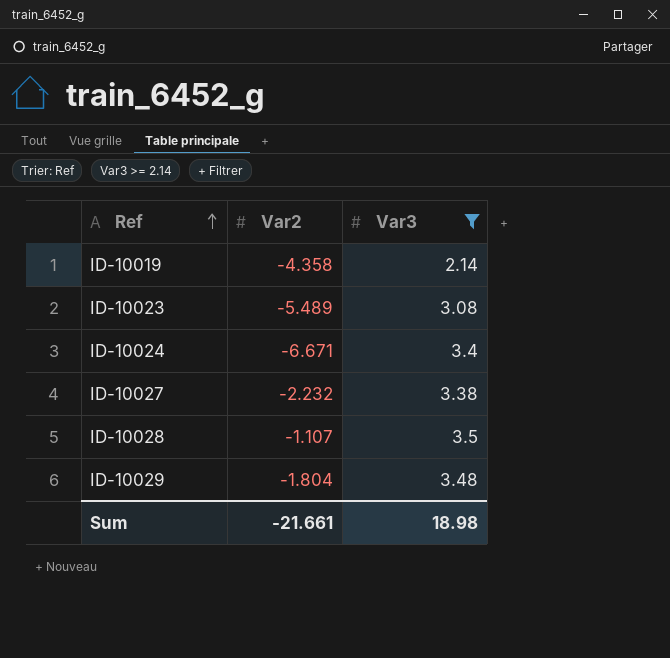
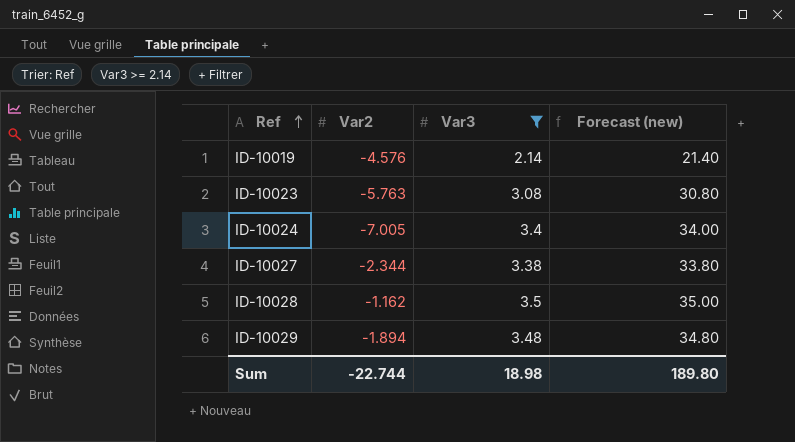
column Forecast (new) | formula: none -> [Var3] * 10
ID-10019 | Var2: -4.358 -> -4.576
ID-10023 | Var2: -5.489 -> -5.763
ID-10024 | Var2: -6.671 -> -7.005
ID-10027 | Var2: -2.232 -> -2.344
ID-10028 | Var2: -1.107 -> -1.162
ID-10029 | Var2: -1.804 -> -1.894
Sum | Var2: -21.661 -> -22.744

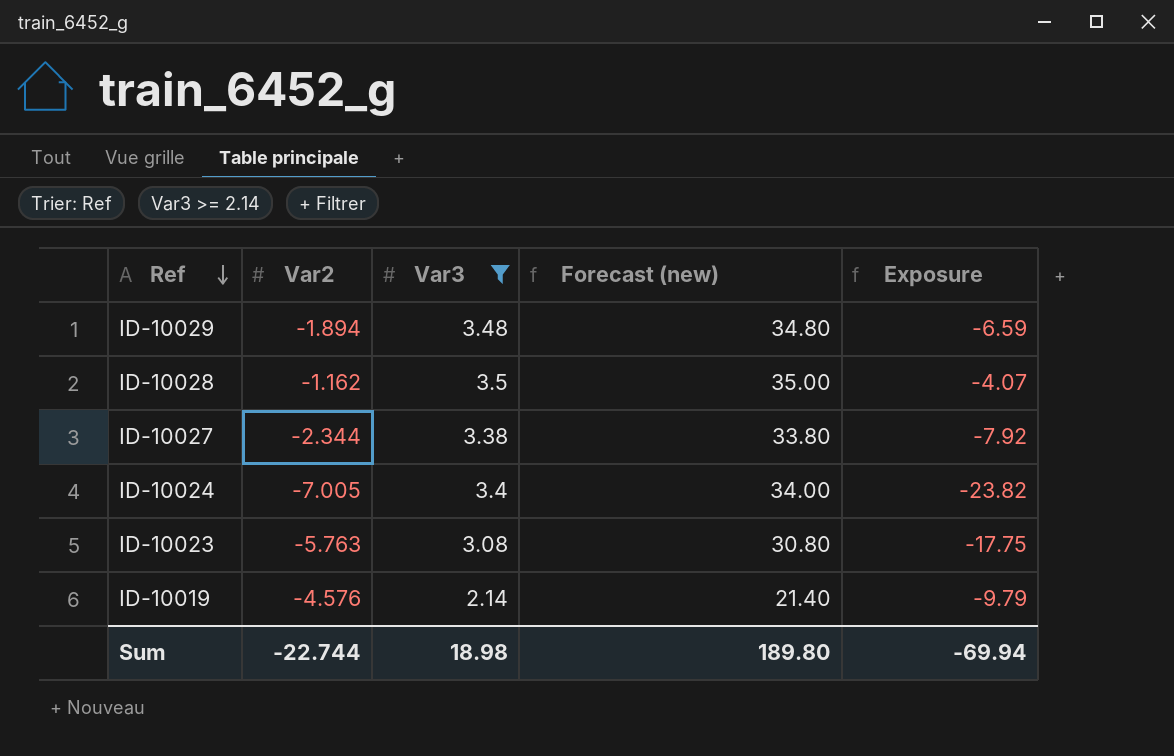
row order: Ref ascending -> Ref descending
column Exposure | formula: none -> [Var2] * [Var3]

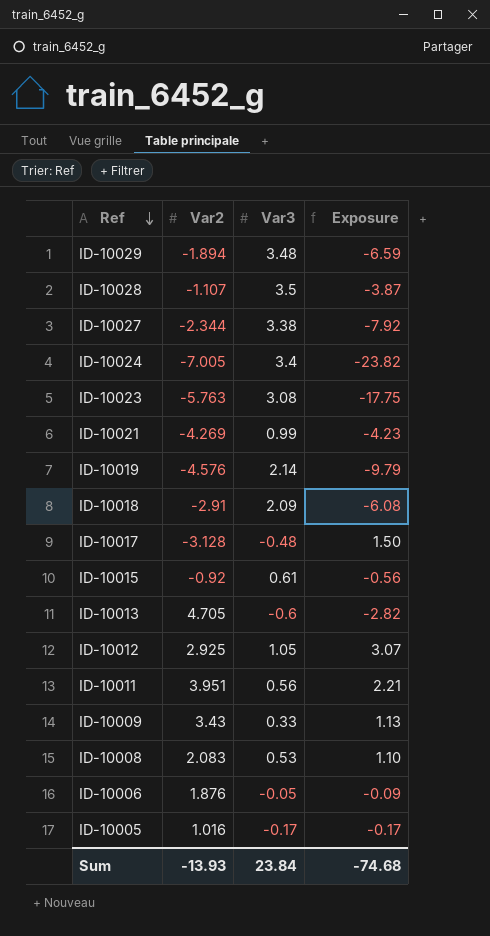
filter: Var3 >= 2.14 -> none
column Forecast (new) | formula: [Var3] * 10 -> none
ID-10028 | Var2: -1.162 -> -1.107
ID-10028 | Exposure: -4.07 -> -3.87
Sum | Var2: -22.744 -> -13.93
Sum | Var3: 18.98 -> 23.84
Sum | Exposure: -69.94 -> -74.68

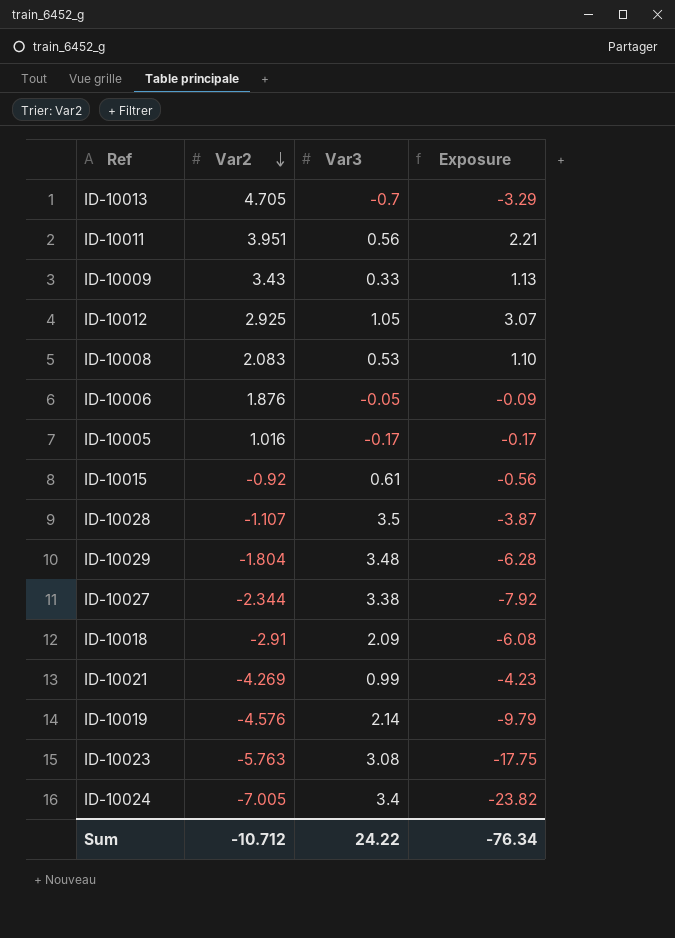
row order: Ref descending -> Var2 descending
row ID-10017: -3.128 | -0.48 | 1.50 -> none
ID-10013 | Var3: -0.6 -> -0.7
ID-10013 | Exposure: -2.82 -> -3.29
ID-10029 | Var2: -1.894 -> -1.804
ID-10029 | Exposure: -6.59 -> -6.28
Sum | Var2: -13.93 -> -10.712
Sum | Var3: 23.84 -> 24.22
Sum | Exposure: -74.68 -> -76.34

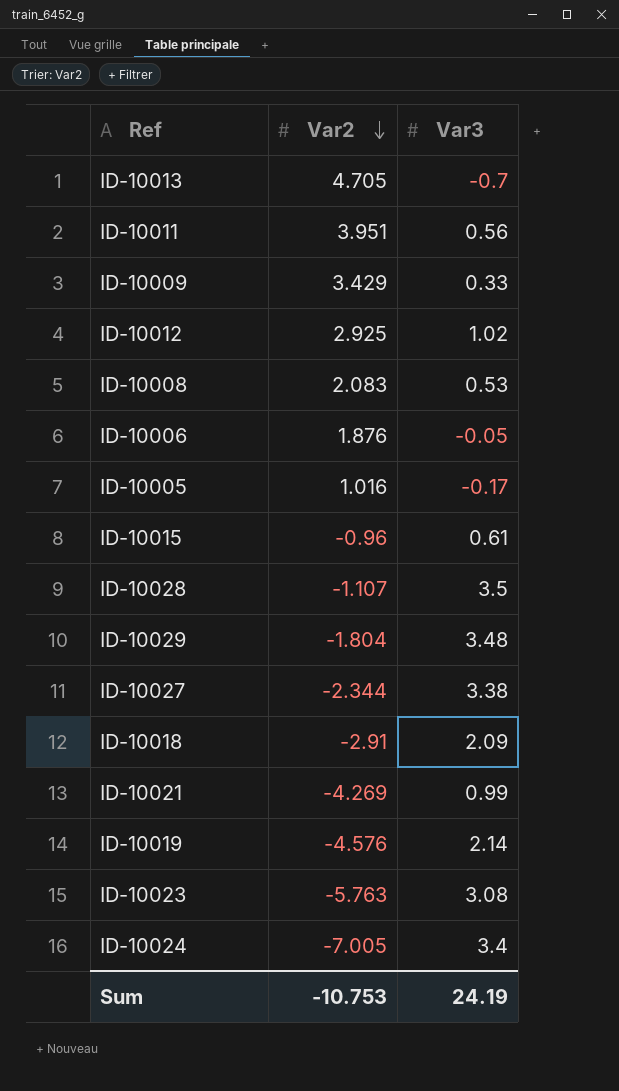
column Exposure | formula: [Var2] * [Var3] -> none
ID-10009 | Var2: 3.43 -> 3.429
ID-10012 | Var3: 1.05 -> 1.02
ID-10015 | Var2: -0.92 -> -0.96
Sum | Var2: -10.712 -> -10.753
Sum | Var3: 24.22 -> 24.19

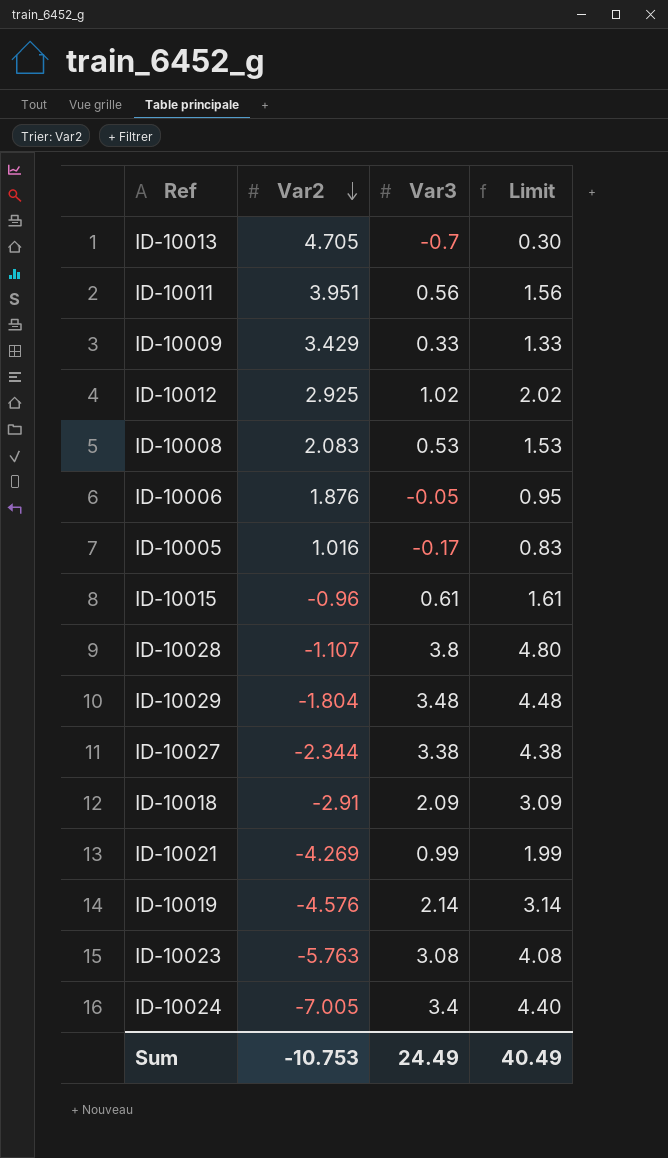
column Limit | formula: none -> [Var3] + 1
ID-10028 | Var3: 3.5 -> 3.8
Sum | Var3: 24.19 -> 24.49

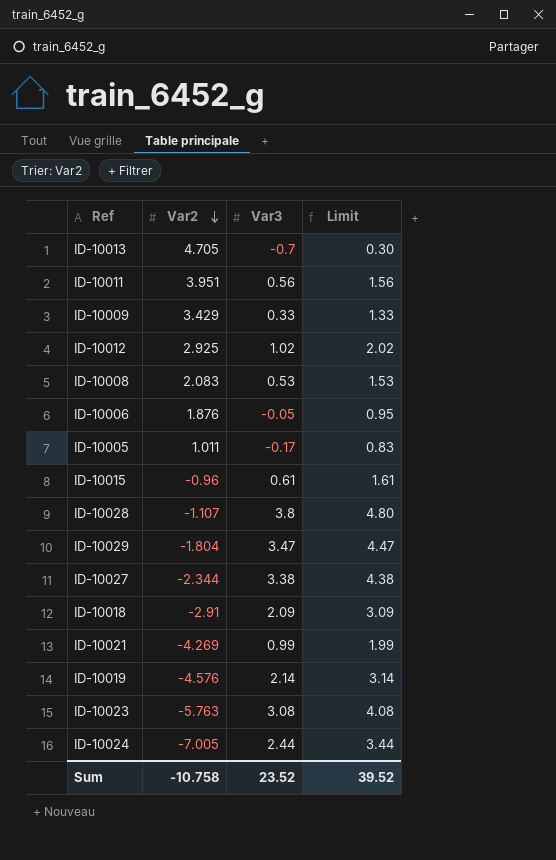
ID-10005 | Var2: 1.016 -> 1.011
ID-10029 | Var3: 3.48 -> 3.47
ID-10029 | Limit: 4.48 -> 4.47
ID-10024 | Var3: 3.4 -> 2.44
ID-10024 | Limit: 4.40 -> 3.44
Sum | Var2: -10.753 -> -10.758
Sum | Var3: 24.49 -> 23.52
Sum | Limit: 40.49 -> 39.52

